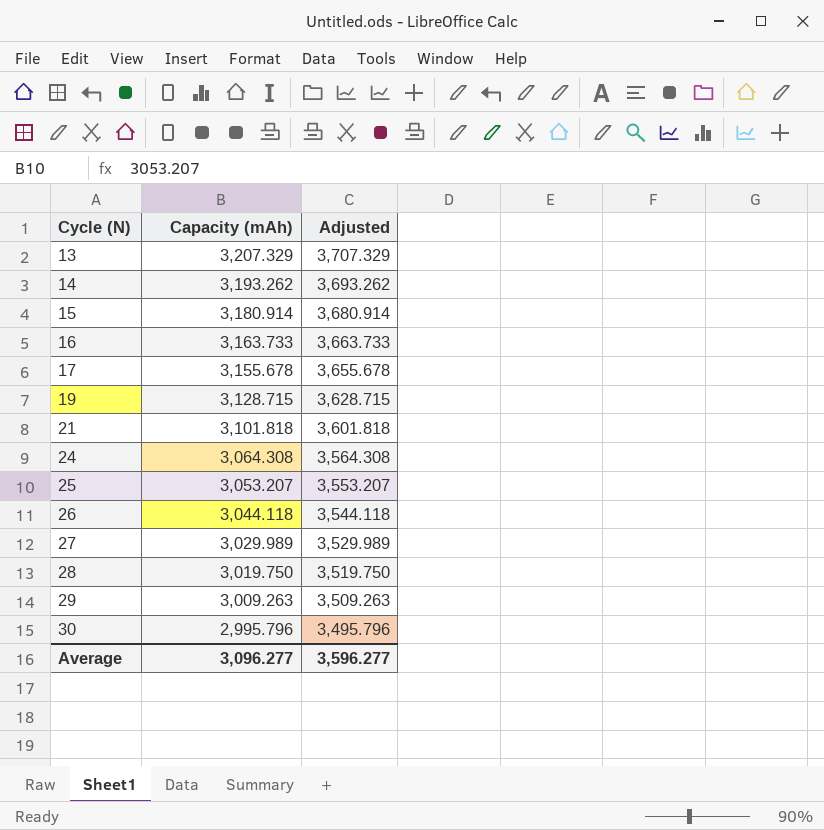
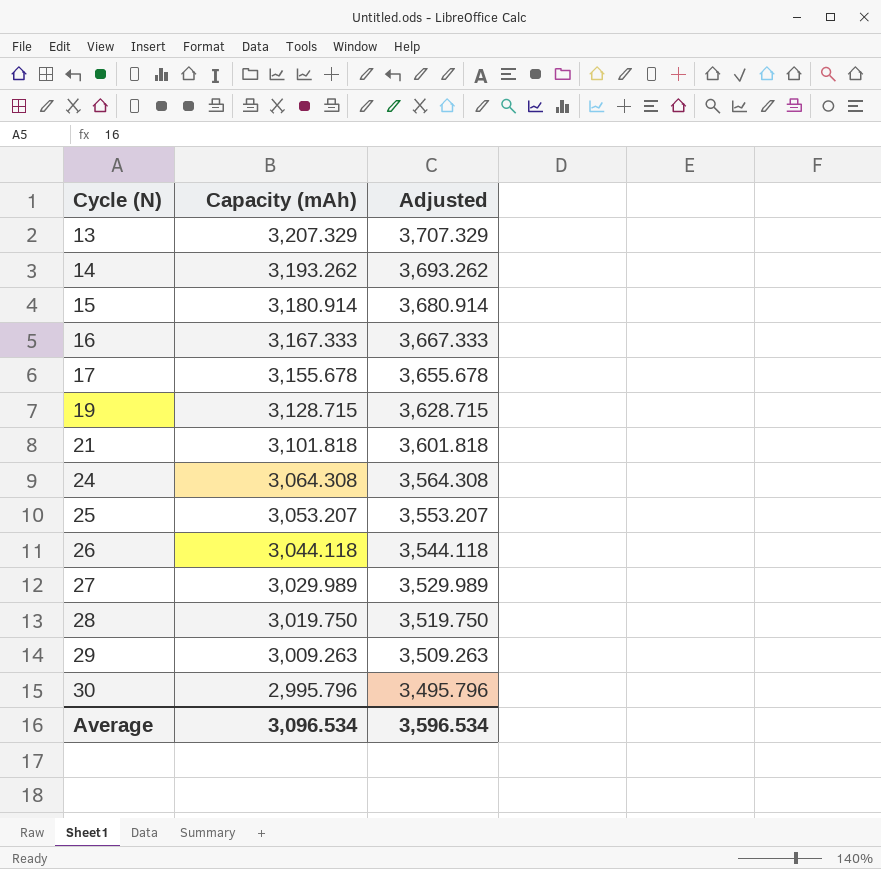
16 | Capacity (mAh): 3,163.733 -> 3,167.333
16 | Adjusted: 3,663.733 -> 3,667.333
Average | Capacity (mAh): 3,096.277 -> 3,096.534
Average | Adjusted: 3,596.277 -> 3,596.534

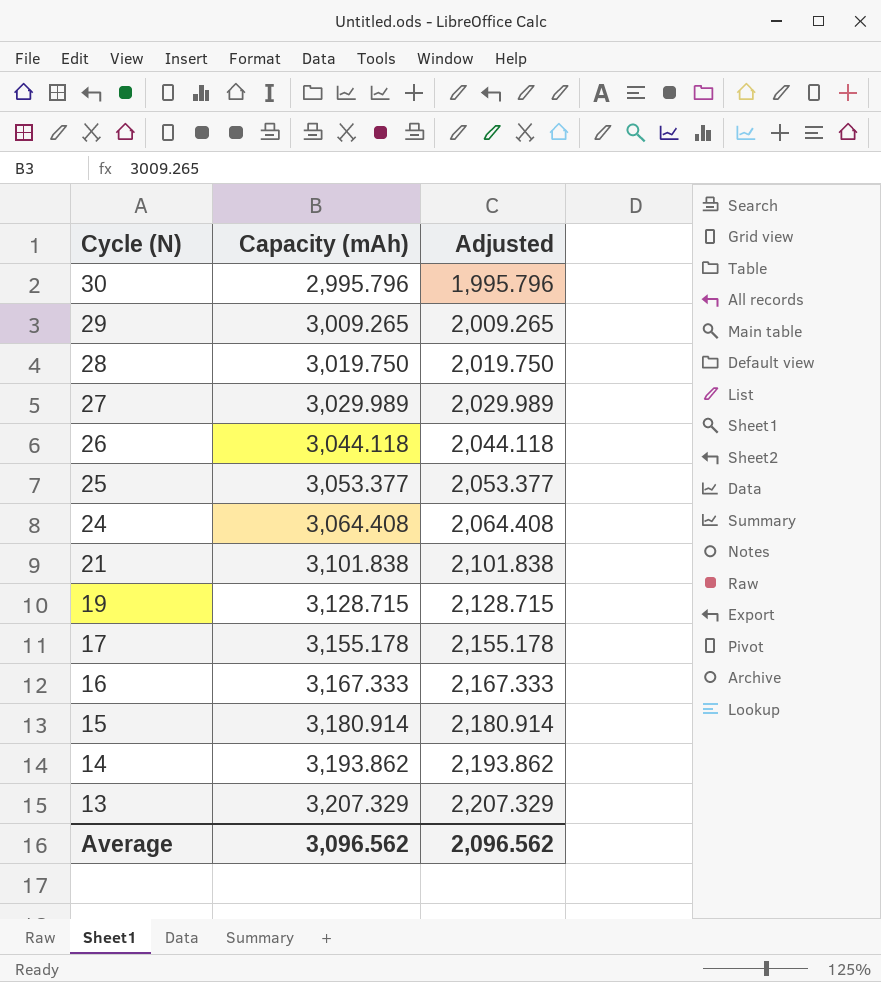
row order: Cycle (N) ascending -> Cycle (N) descending
column Adjusted | formula: [Capacity (mAh)] + 500 -> [Capacity (mAh)] - 1000
29 | Capacity (mAh): 3,009.263 -> 3,009.265
25 | Capacity (mAh): 3,053.207 -> 3,053.377
24 | Capacity (mAh): 3,064.308 -> 3,064.408
21 | Capacity (mAh): 3,101.818 -> 3,101.838
17 | Capacity (mAh): 3,155.678 -> 3,155.178
14 | Capacity (mAh): 3,193.262 -> 3,193.862
Average | Capacity (mAh): 3,096.534 -> 3,096.562
Average | Adjusted: 3,596.534 -> 2,096.562

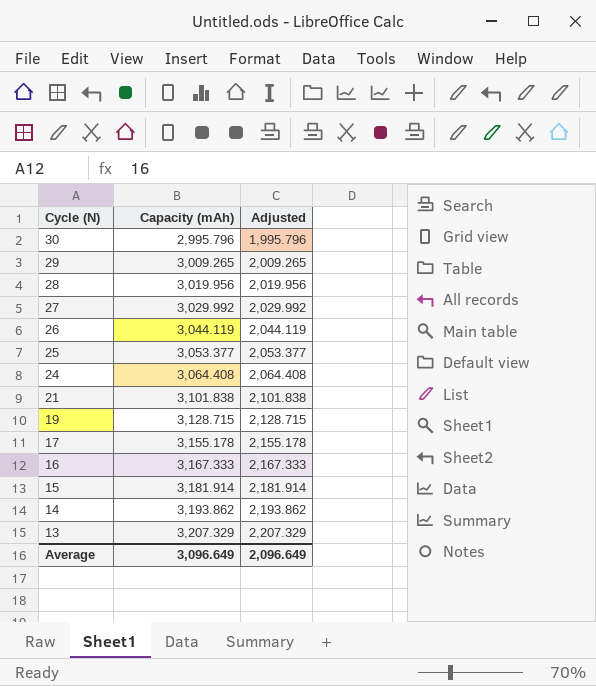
28 | Capacity (mAh): 3,019.750 -> 3,019.956
28 | Adjusted: 2,019.750 -> 2,019.956
27 | Capacity (mAh): 3,029.989 -> 3,029.992
27 | Adjusted: 2,029.989 -> 2,029.992
26 | Capacity (mAh): 3,044.118 -> 3,044.119
26 | Adjusted: 2,044.118 -> 2,044.119
15 | Capacity (mAh): 3,180.914 -> 3,181.914
15 | Adjusted: 2,180.914 -> 2,181.914
Average | Capacity (mAh): 3,096.562 -> 3,096.649
Average | Adjusted: 2,096.562 -> 2,096.649

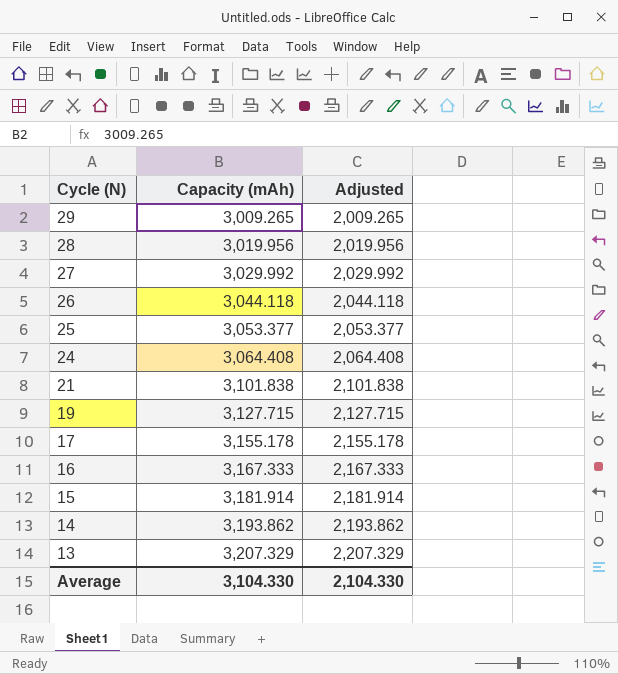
row 30: 2,995.796 | 1,995.796 -> none
26 | Capacity (mAh): 3,044.119 -> 3,044.118
26 | Adjusted: 2,044.119 -> 2,044.118
19 | Capacity (mAh): 3,128.715 -> 3,127.715
19 | Adjusted: 2,128.715 -> 2,127.715
Average | Capacity (mAh): 3,096.649 -> 3,104.330
Average | Adjusted: 2,096.649 -> 2,104.330

